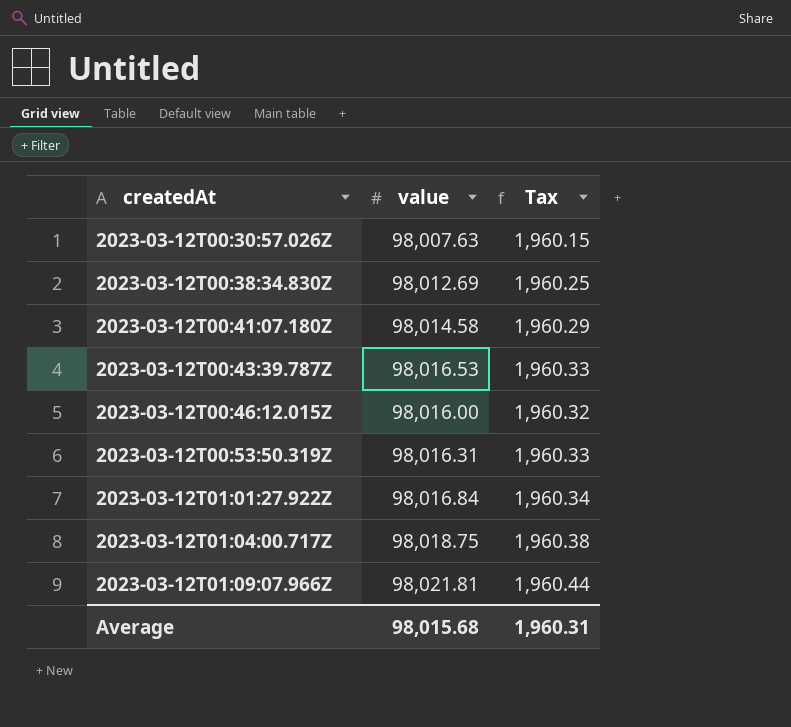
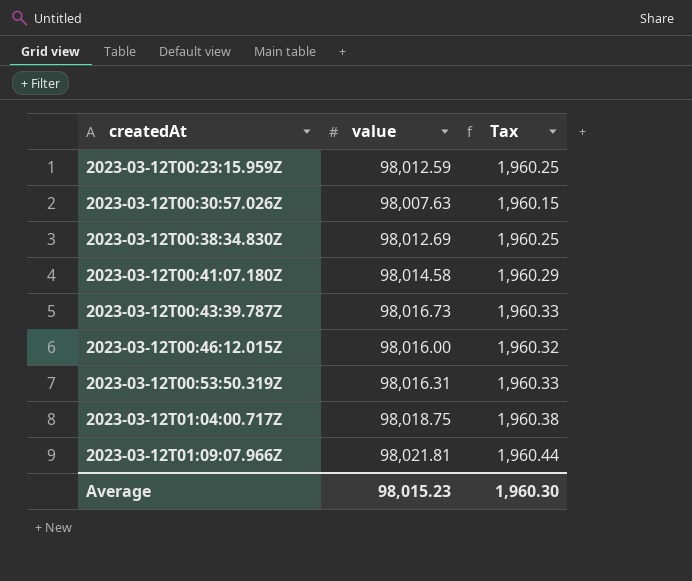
row 2023-03-12T01:01:27.922Z: 98,016.84 | 1,960.34 -> none
row 2023-03-12T00:23:15.959Z: none -> 98,012.59 | 1,960.25
2023-03-12T00:43:39.787Z | value: 98,016.53 -> 98,016.73
Average | value: 98,015.68 -> 98,015.23
Average | Tax: 1,960.31 -> 1,960.30

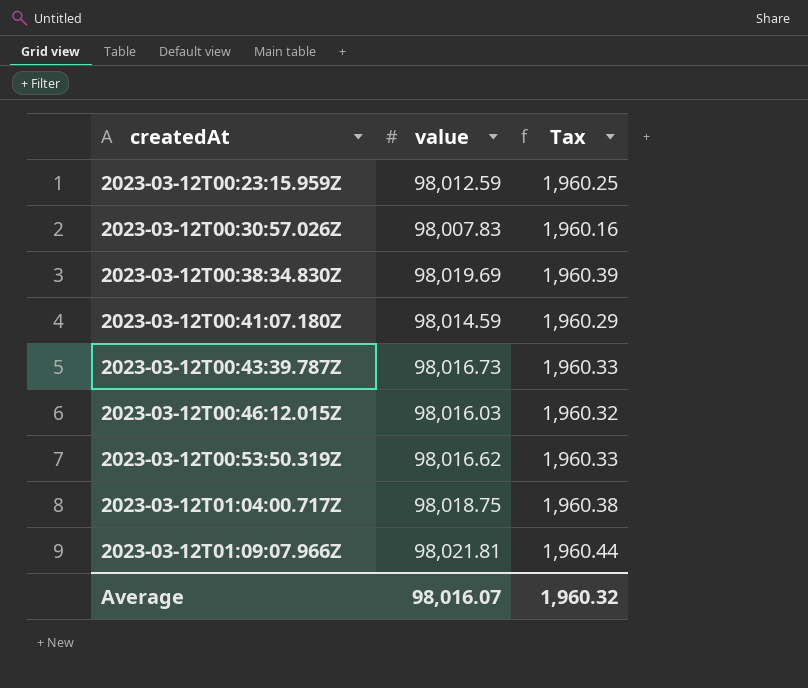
2023-03-12T00:30:57.026Z | value: 98,007.63 -> 98,007.83
2023-03-12T00:30:57.026Z | Tax: 1,960.15 -> 1,960.16
2023-03-12T00:38:34.830Z | value: 98,012.69 -> 98,019.69
2023-03-12T00:38:34.830Z | Tax: 1,960.25 -> 1,960.39
2023-03-12T00:41:07.180Z | value: 98,014.58 -> 98,014.59
2023-03-12T00:46:12.015Z | value: 98,016.00 -> 98,016.03
2023-03-12T00:53:50.319Z | value: 98,016.31 -> 98,016.62
Average | value: 98,015.23 -> 98,016.07
Average | Tax: 1,960.30 -> 1,960.32

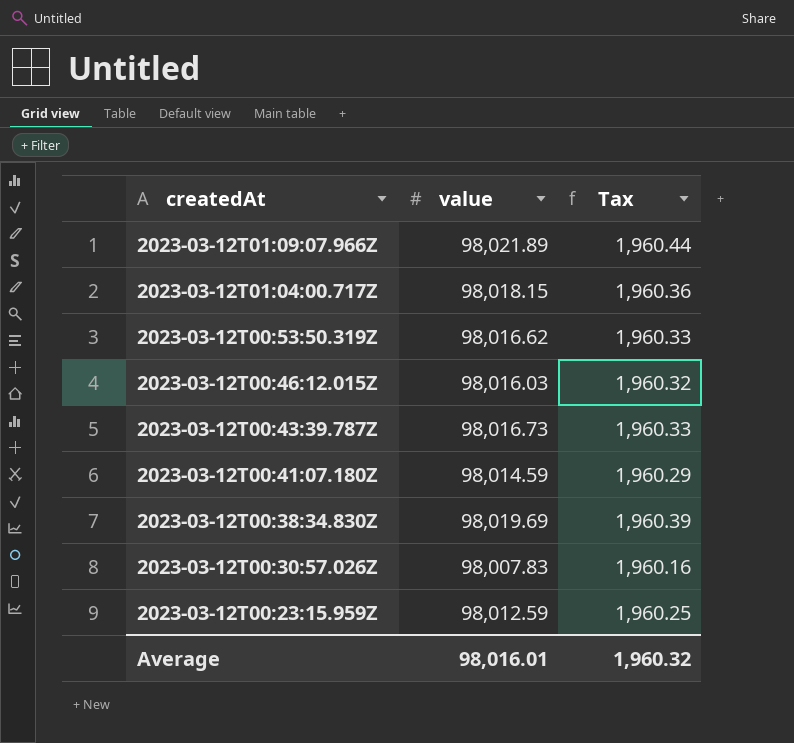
row order: createdAt ascending -> createdAt descending
2023-03-12T01:09:07.966Z | value: 98,021.81 -> 98,021.89
2023-03-12T01:04:00.717Z | value: 98,018.75 -> 98,018.15
2023-03-12T01:04:00.717Z | Tax: 1,960.38 -> 1,960.36
Average | value: 98,016.07 -> 98,016.01

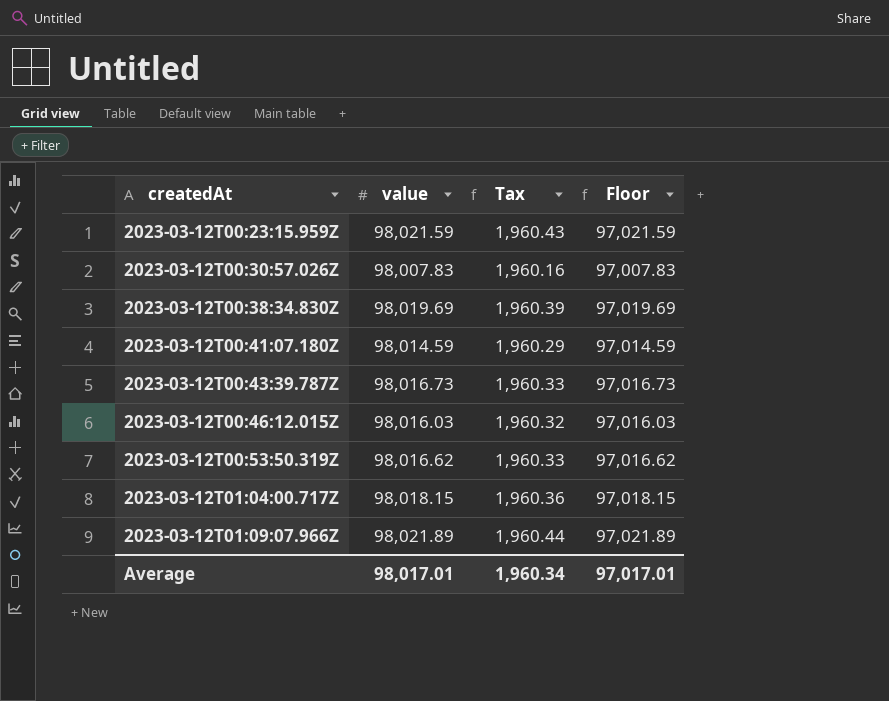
row order: createdAt descending -> createdAt ascending
column Floor | formula: none -> [value] - 1000
2023-03-12T00:23:15.959Z | value: 98,012.59 -> 98,021.59
2023-03-12T00:23:15.959Z | Tax: 1,960.25 -> 1,960.43
Average | value: 98,016.01 -> 98,017.01
Average | Tax: 1,960.32 -> 1,960.34

